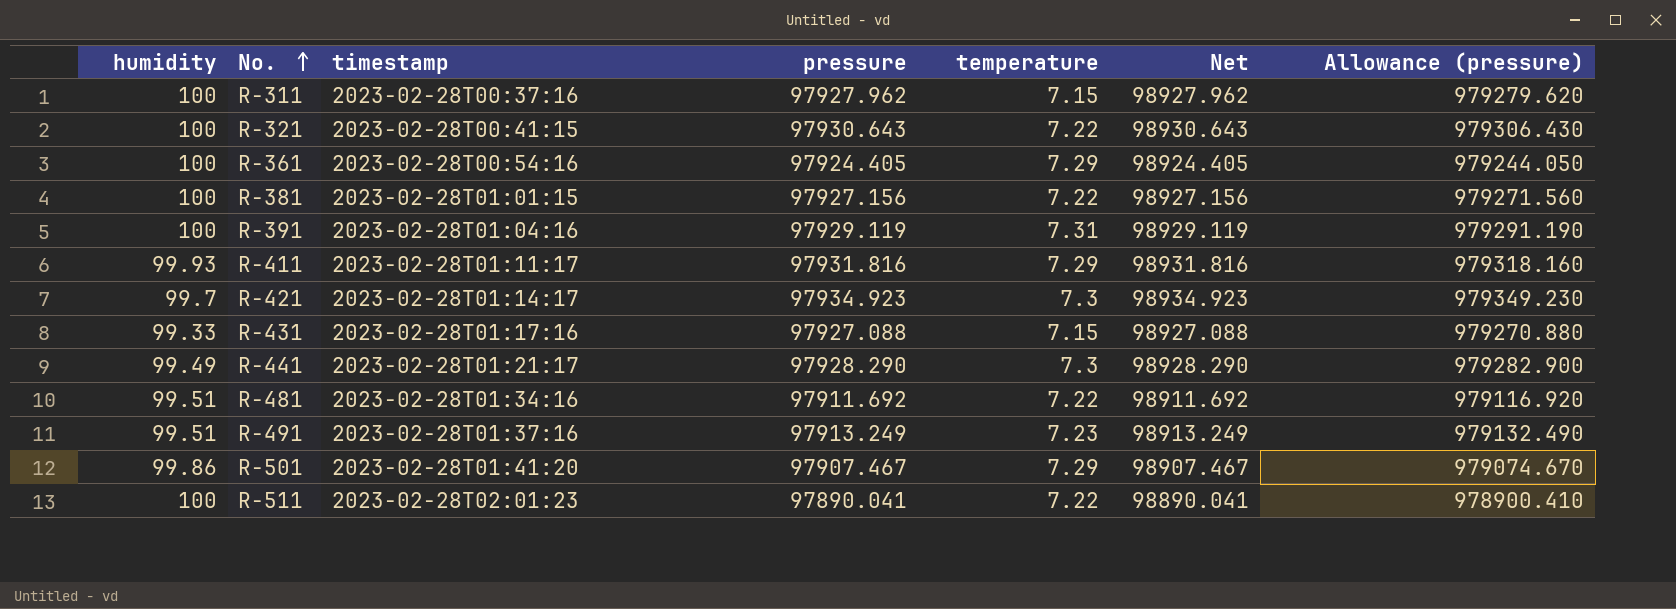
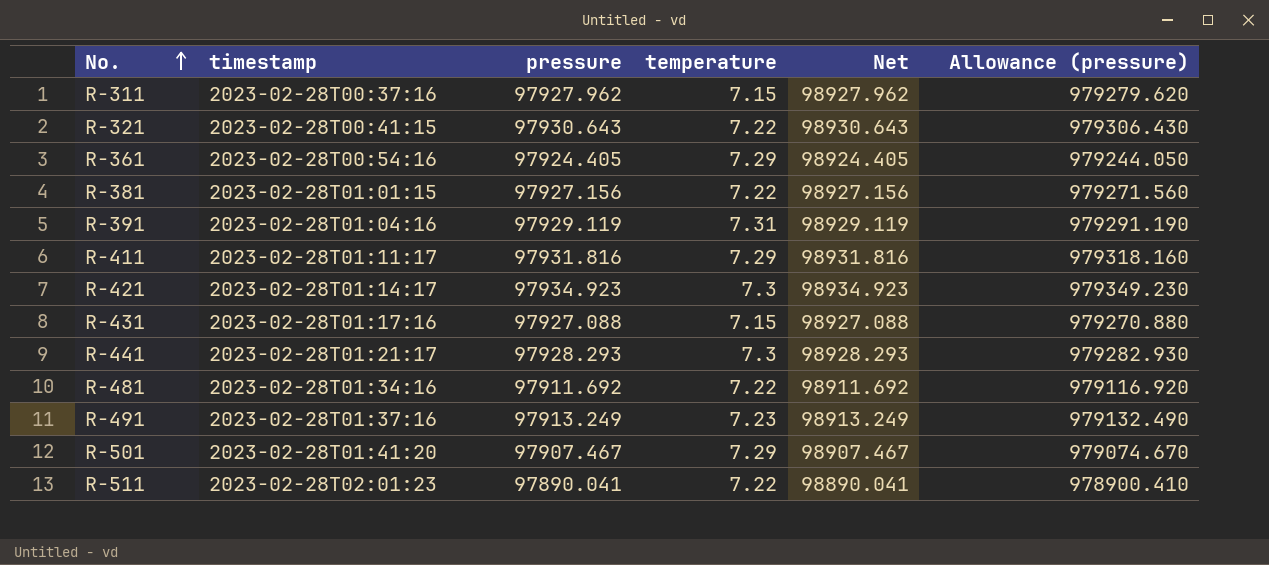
column humidity | position: 1 -> none
R-441 | pressure: 97928.290 -> 97928.293
R-441 | Net: 98928.290 -> 98928.293
R-441 | Allowance (pressure): 979282.900 -> 979282.930

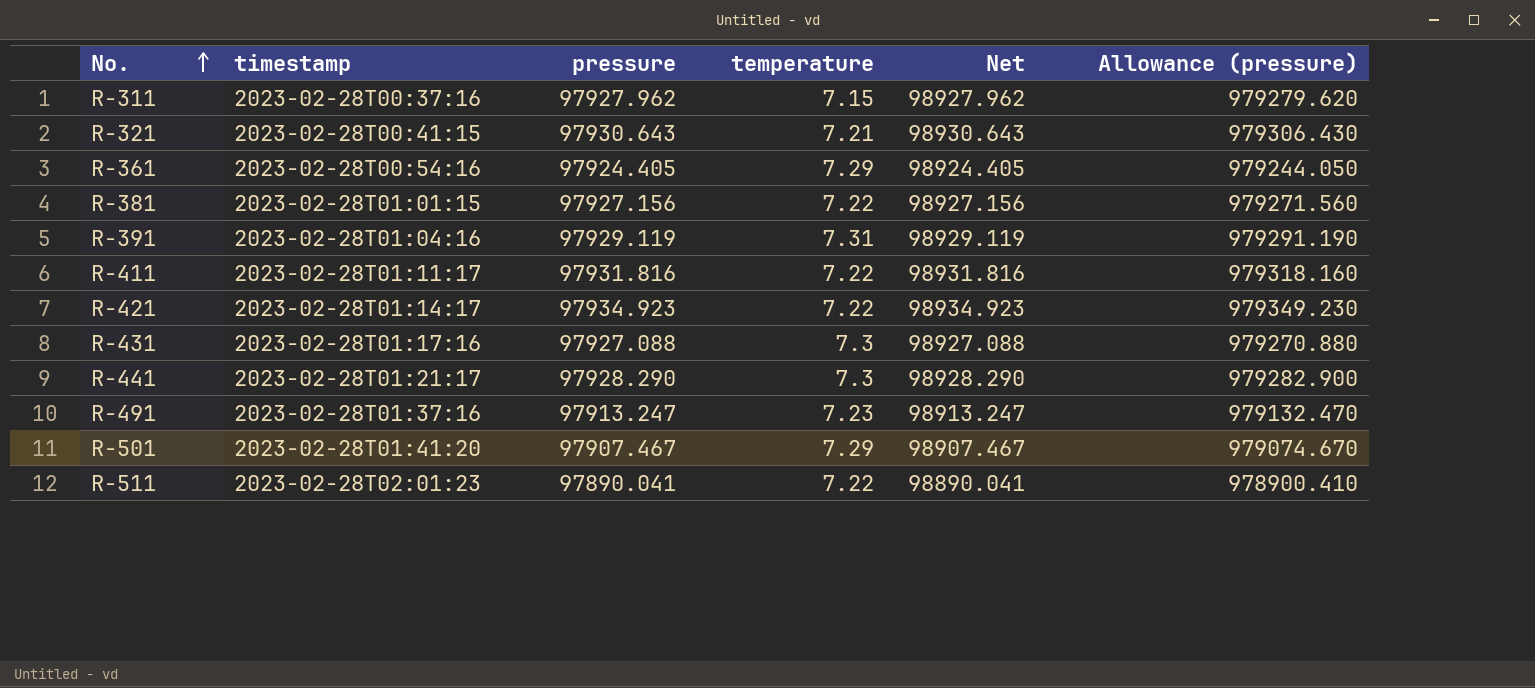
row R-481: 2023-02-28T01:34:16 | 97911.692 | 7.22 | 98911.692 | 979116.920 -> none
R-321 | temperature: 7.22 -> 7.21
R-411 | temperature: 7.29 -> 7.22
R-421 | temperature: 7.3 -> 7.22
R-431 | temperature: 7.15 -> 7.3
R-441 | pressure: 97928.293 -> 97928.290
R-441 | Net: 98928.293 -> 98928.290
R-441 | Allowance (pressure): 979282.930 -> 979282.900
R-491 | pressure: 97913.249 -> 97913.247
R-491 | Net: 98913.249 -> 98913.247
R-491 | Allowance (pressure): 979132.490 -> 979132.470

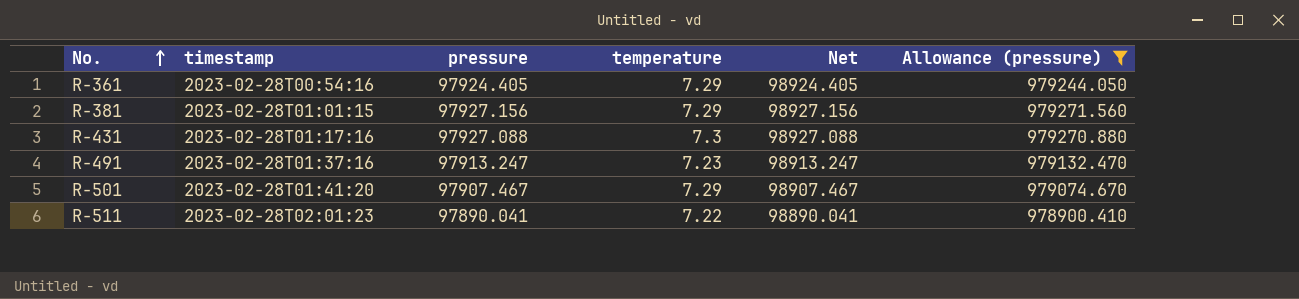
filter: none -> Allowance (pressure) <= 979271.560
R-381 | temperature: 7.22 -> 7.29

